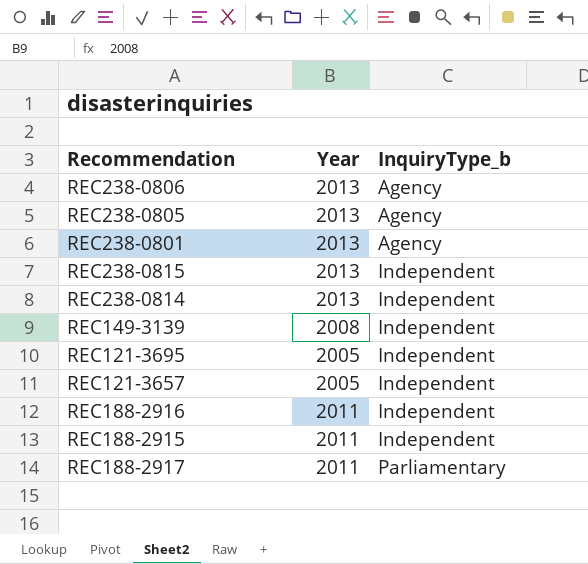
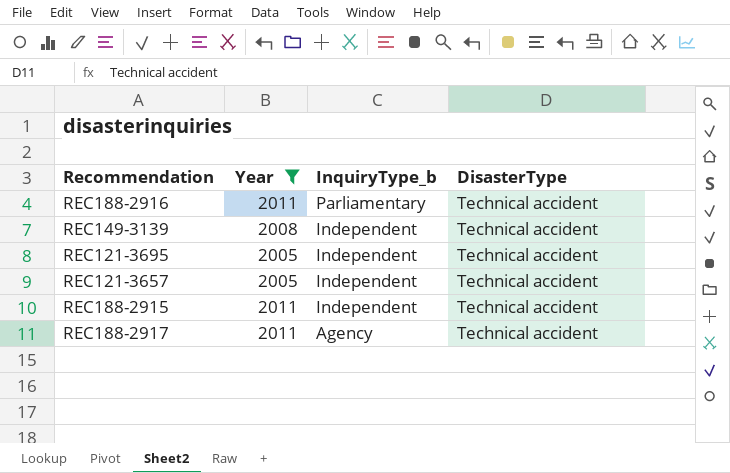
filter: none -> Year != 2013
row order: InquiryType_b ascending -> InquiryType_b descending
column DisasterType | position: none -> 4
REC188-2916 | InquiryType_b: Independent -> Parliamentary
REC188-2917 | InquiryType_b: Parliamentary -> Agency

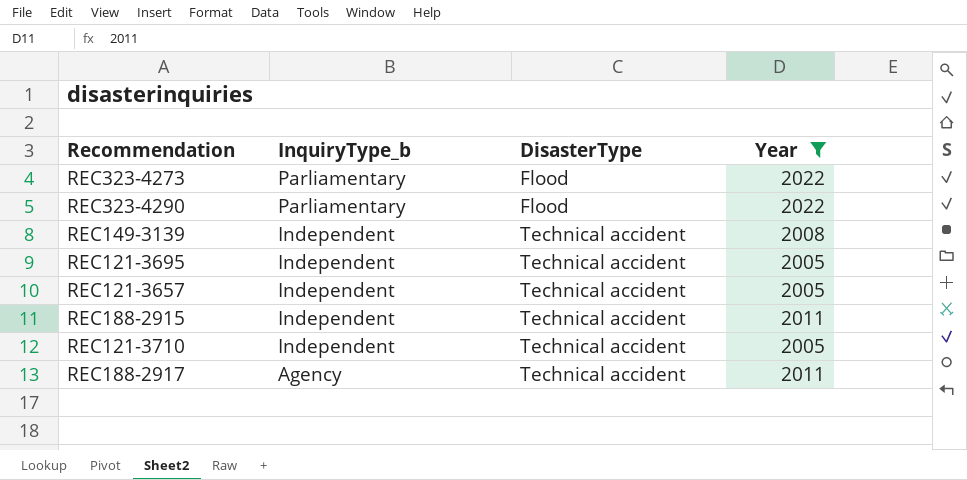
column Year | position: 2 -> 4
row REC188-2916: 2011 | Parliamentary | Technical accident -> none
row REC323-4273: none -> Parliamentary | Flood | 2022
row REC323-4290: none -> Parliamentary | Flood | 2022
row REC121-3710: none -> Independent | Technical accident | 2005

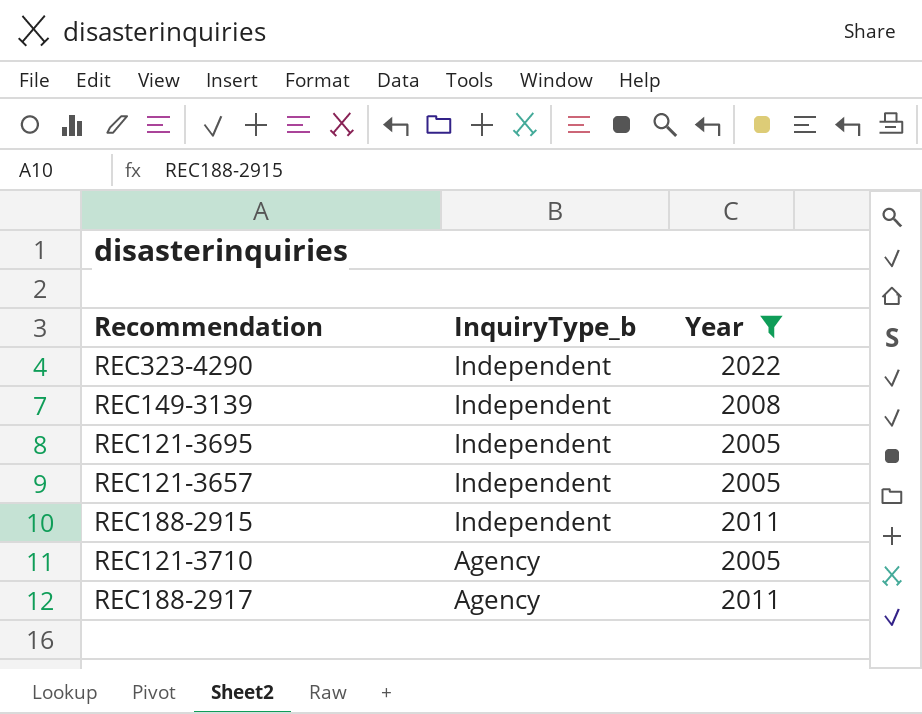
column DisasterType | position: 3 -> none
row REC323-4273: Parliamentary | Flood | 2022 -> none
REC323-4290 | InquiryType_b: Parliamentary -> Independent
REC121-3710 | InquiryType_b: Independent -> Agency

